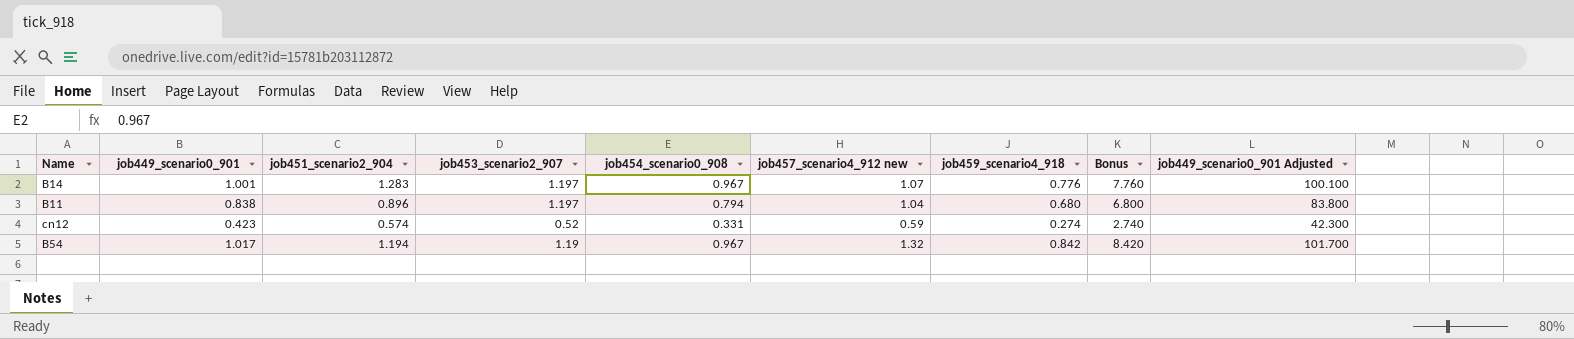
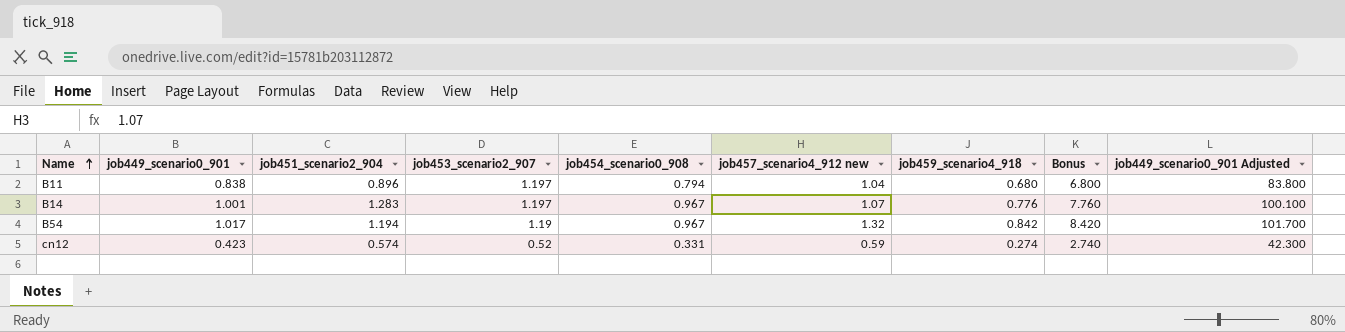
row order: none -> Name ascending

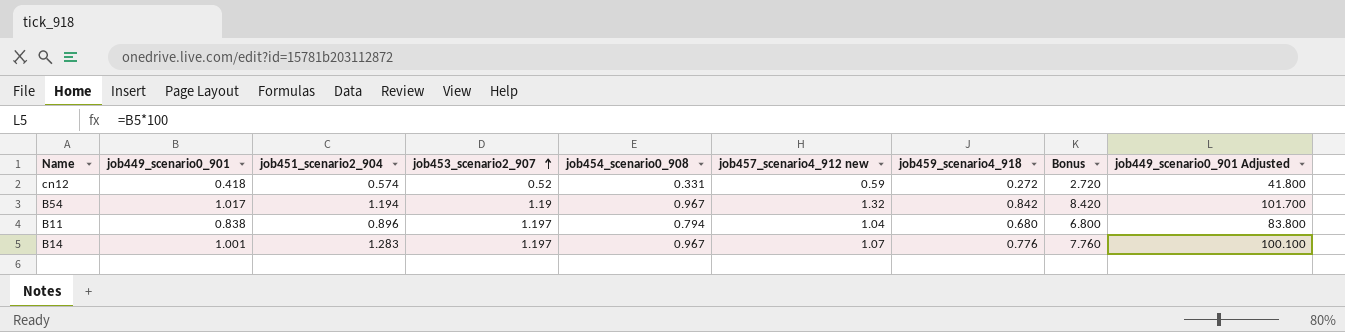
row order: Name ascending -> job453_scenario2_907 ascending
cn12 | job449_scenario0_901: 0.423 -> 0.418
cn12 | job459_scenario4_918: 0.274 -> 0.272
cn12 | Bonus: 2.740 -> 2.720
cn12 | job449_scenario0_901 Adjusted: 42.300 -> 41.800

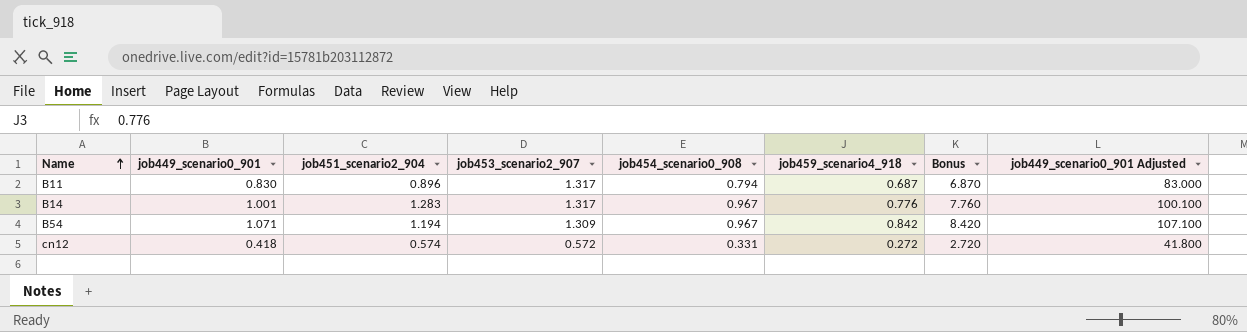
row order: job453_scenario2_907 ascending -> Name ascending
column job457_scenario4_912 new | position: 6 -> none
B11 | job449_scenario0_901: 0.838 -> 0.830
B11 | job453_scenario2_907: 1.197 -> 1.317
B11 | job459_scenario4_918: 0.680 -> 0.687
B11 | Bonus: 6.800 -> 6.870
B11 | job449_scenario0_901 Adjusted: 83.800 -> 83.000
B14 | job453_scenario2_907: 1.197 -> 1.317
B54 | job449_scenario0_901: 1.017 -> 1.071
B54 | job453_scenario2_907: 1.19 -> 1.309
B54 | job449_scenario0_901 Adjusted: 101.700 -> 107.100
cn12 | job453_scenario2_907: 0.52 -> 0.572

